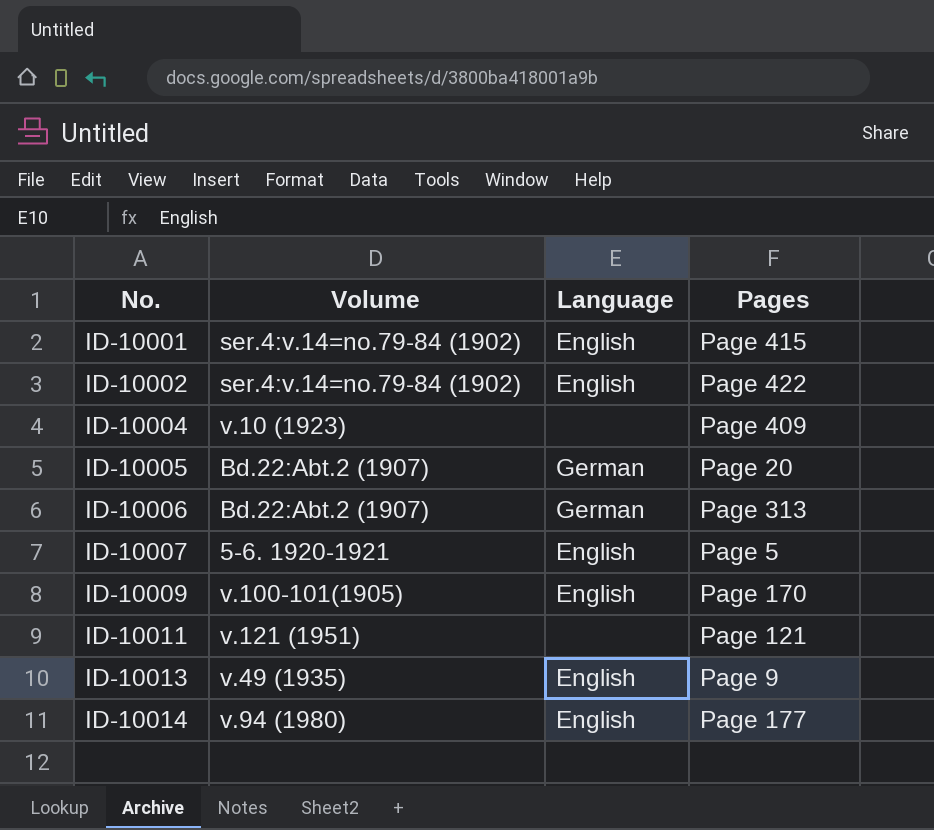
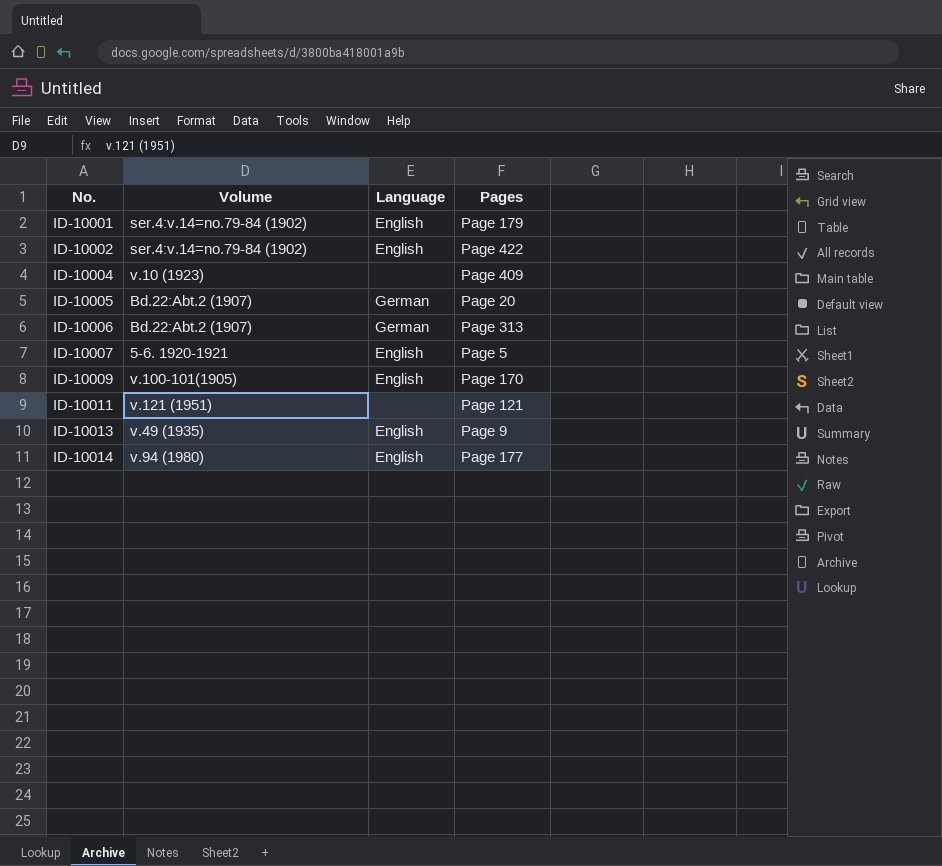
ID-10001 | Pages: Page 415 -> Page 179

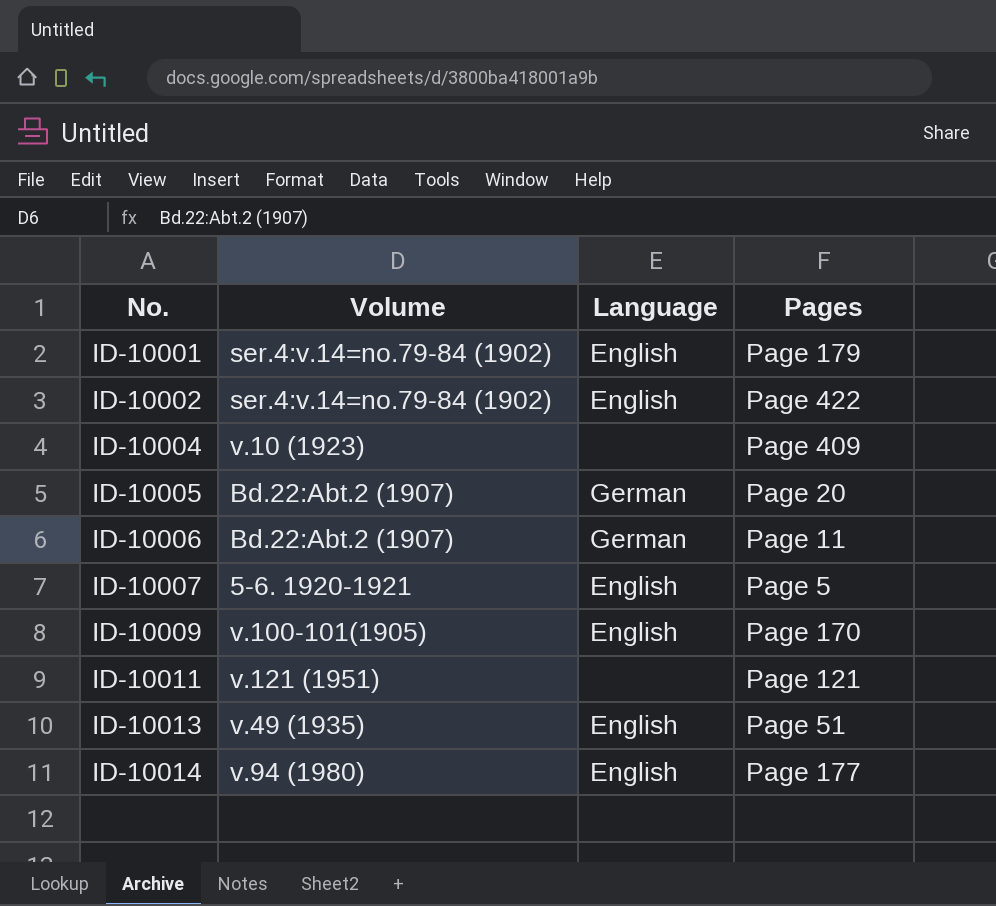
ID-10006 | Pages: Page 313 -> Page 11
ID-10013 | Pages: Page 9 -> Page 51

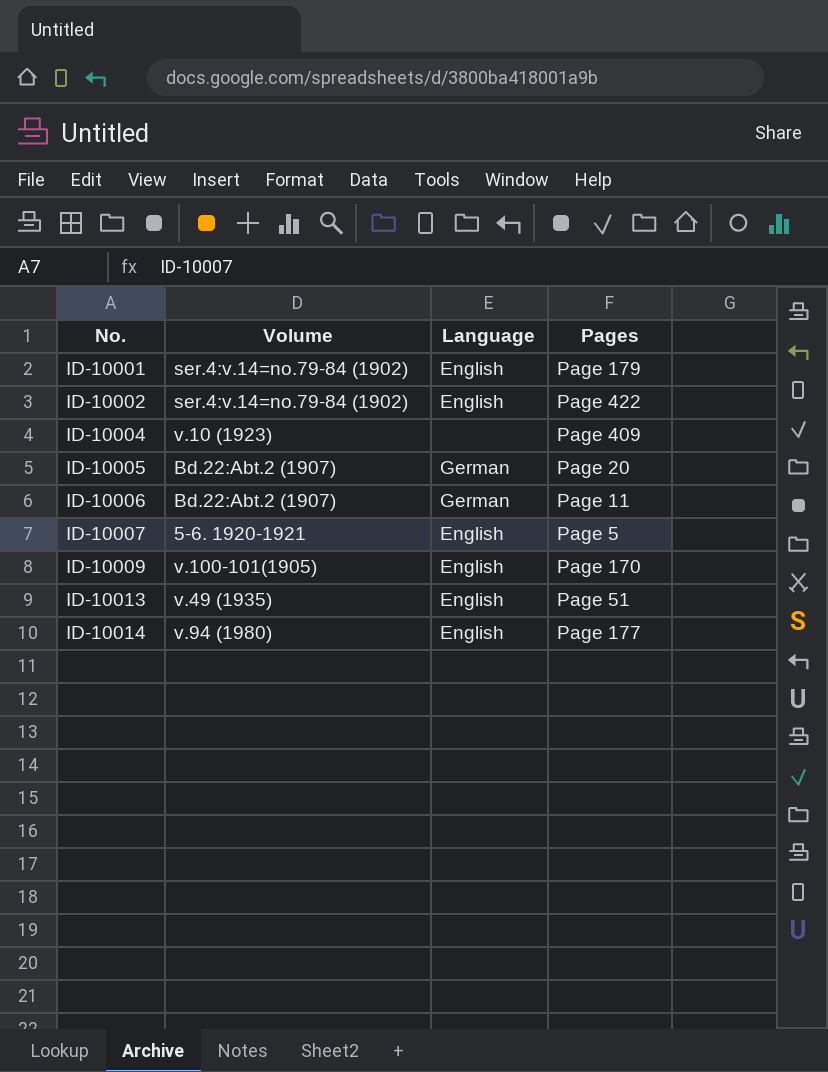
row ID-10011: v.121 (1951) | none | Page 121 -> none

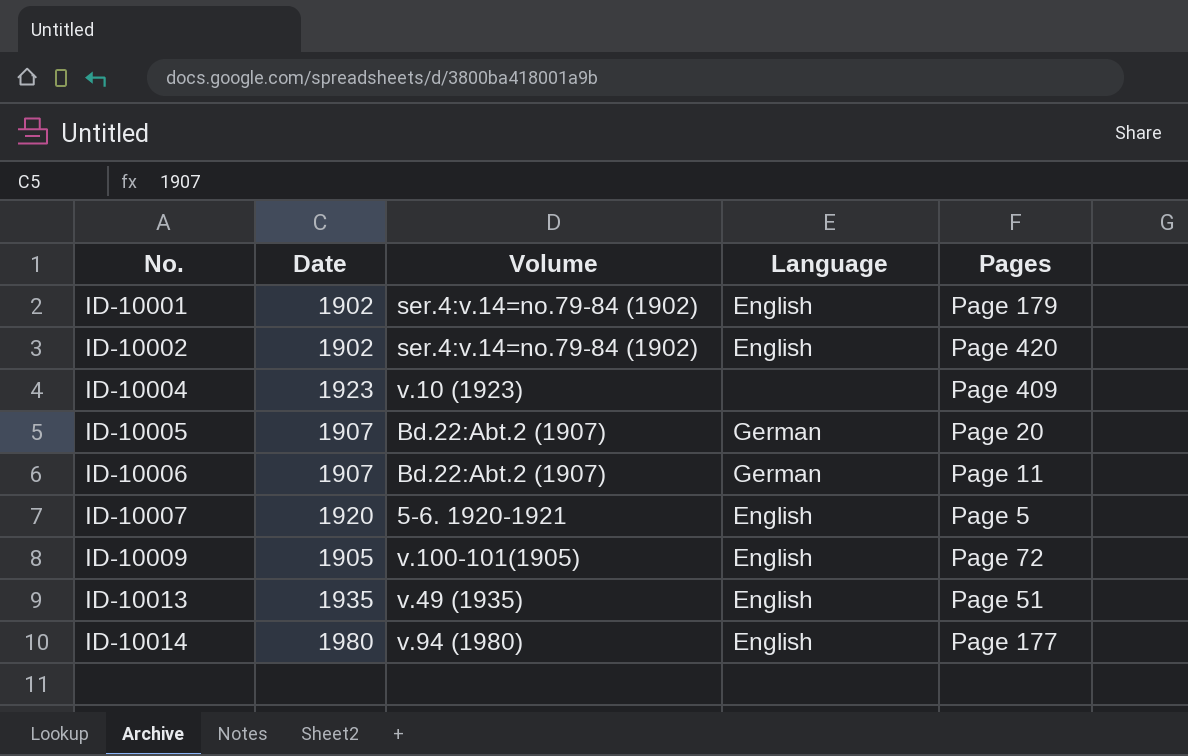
column Date | position: none -> 2
ID-10002 | Pages: Page 422 -> Page 420
ID-10009 | Pages: Page 170 -> Page 72

